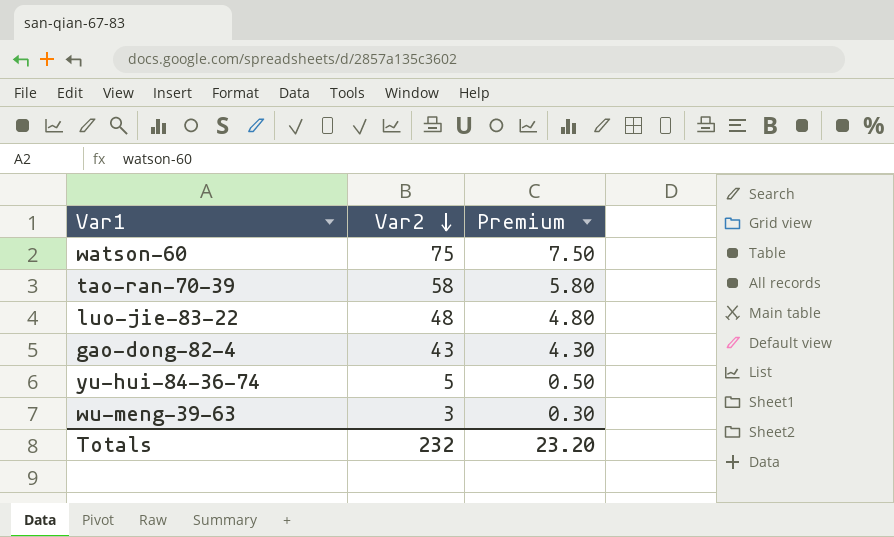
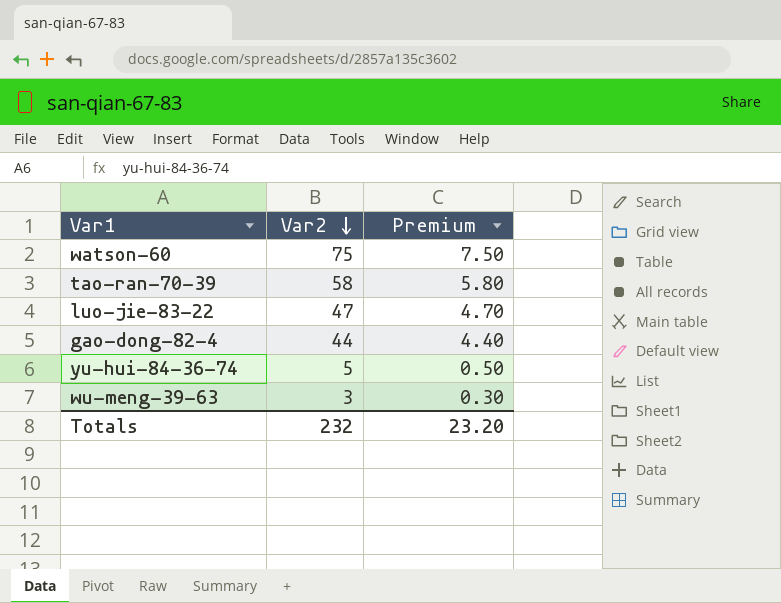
luo-jie-83-22 | Var2: 48 -> 47
luo-jie-83-22 | Premium: 4.80 -> 4.70
gao-dong-82-4 | Var2: 43 -> 44
gao-dong-82-4 | Premium: 4.30 -> 4.40

